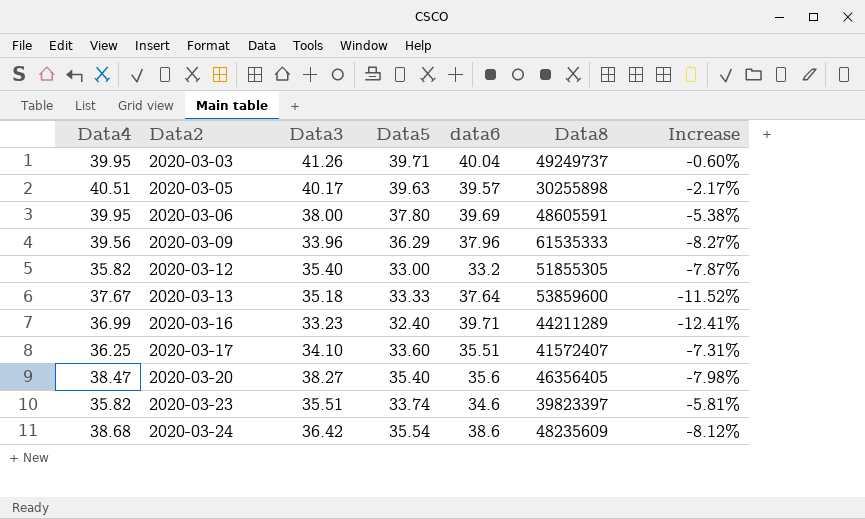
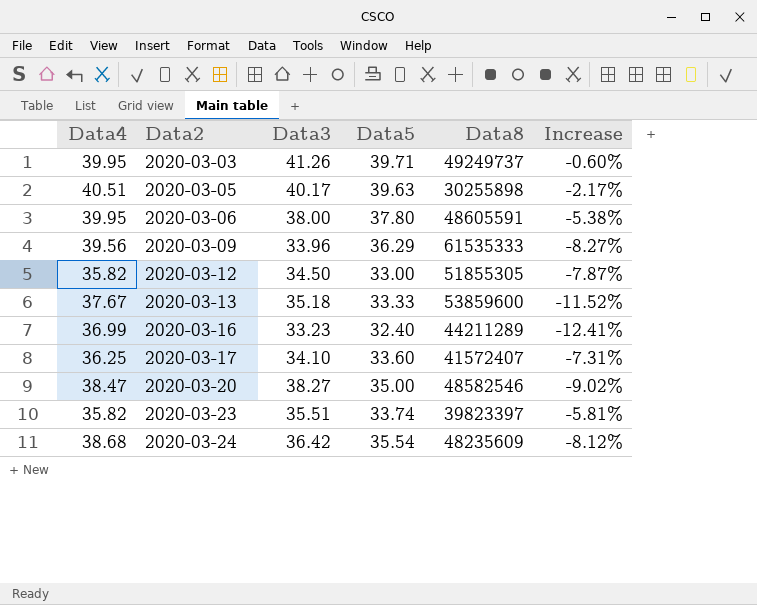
column data6 | position: 5 -> none
2020-03-12 | Data3: 35.40 -> 34.50
2020-03-20 | Data5: 35.40 -> 35.00
2020-03-20 | Data8: 46356405 -> 48582546
2020-03-20 | Increase: -7.98% -> -9.02%

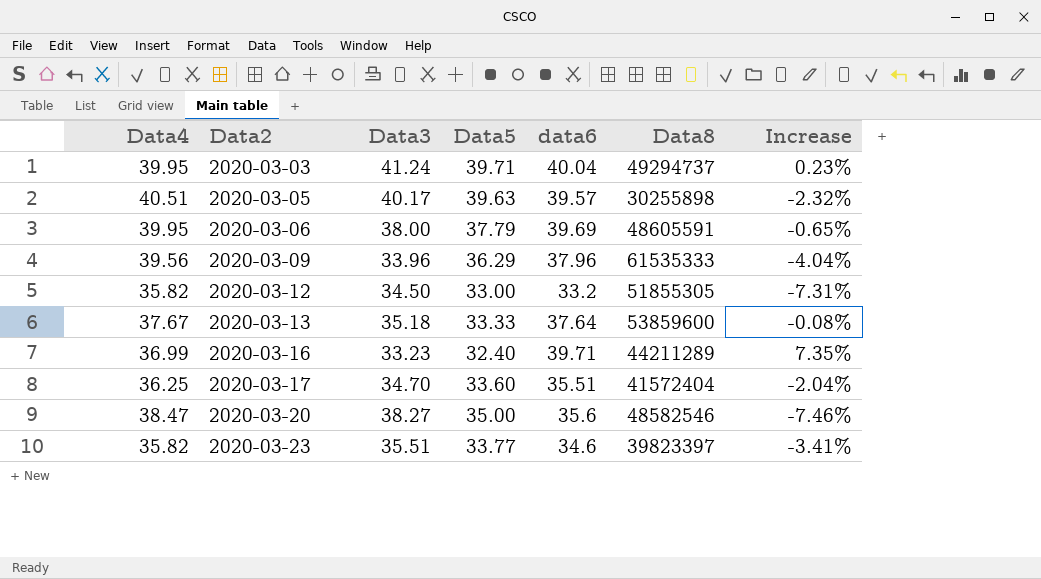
column data6 | position: none -> 5
column Increase | formula: ([Data5] - [Data4]) / [Data4] -> ([data6] - [Data4]) / [Data4]
row 2020-03-24: 38.68 | 36.42 | 35.54 | 48235609 | -8.12% -> none
2020-03-03 | Data3: 41.26 -> 41.24
2020-03-03 | Data8: 49249737 -> 49294737
2020-03-06 | Data5: 37.80 -> 37.79
2020-03-17 | Data3: 34.10 -> 34.70
2020-03-17 | Data8: 41572407 -> 41572404
2020-03-23 | Data5: 33.74 -> 33.77

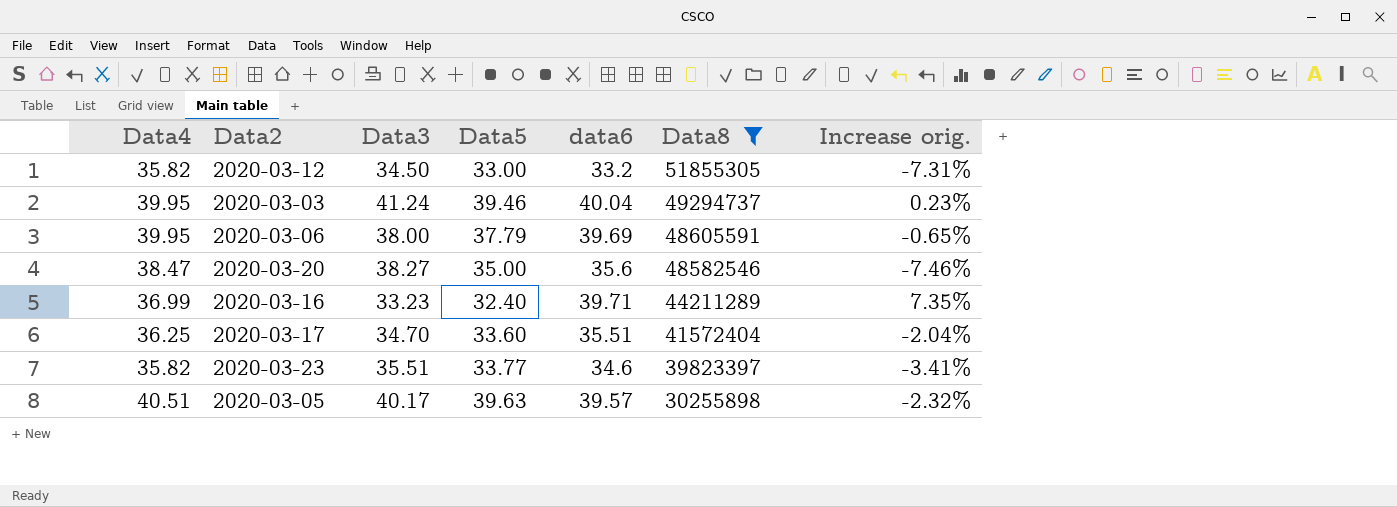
filter: none -> Data8 <= 51855305
row order: Data2 ascending -> Data8 descending
column name: Increase -> Increase orig.
2020-03-03 | Data5: 39.71 -> 39.46

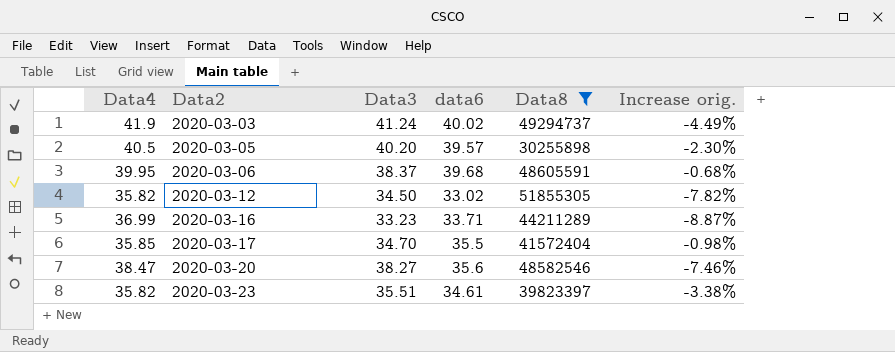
row order: Data8 descending -> Data2 ascending
column Data5 | position: 4 -> none
2020-03-03 | Data4: 39.95 -> 41.9
2020-03-03 | data6: 40.04 -> 40.02
2020-03-03 | Increase orig.: 0.23% -> -4.49%
2020-03-05 | Data4: 40.51 -> 40.5
2020-03-05 | Data3: 40.17 -> 40.20
2020-03-05 | Increase orig.: -2.32% -> -2.30%
2020-03-06 | Data3: 38.00 -> 38.37
2020-03-06 | data6: 39.69 -> 39.68
2020-03-06 | Increase orig.: -0.65% -> -0.68%
2020-03-12 | data6: 33.2 -> 33.02
2020-03-12 | Increase orig.: -7.31% -> -7.82%
2020-03-16 | data6: 39.71 -> 33.71
2020-03-16 | Increase orig.: 7.35% -> -8.87%
2020-03-17 | Data4: 36.25 -> 35.85
2020-03-17 | data6: 35.51 -> 35.5
2020-03-17 | Increase orig.: -2.04% -> -0.98%
2020-03-23 | data6: 34.6 -> 34.61
2020-03-23 | Increase orig.: -3.41% -> -3.38%

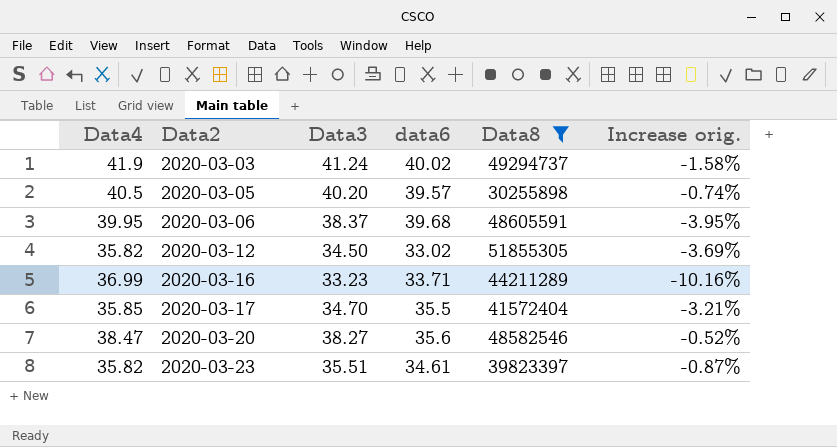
column Increase orig. | formula: ([data6] - [Data4]) / [Data4] -> ([Data3] - [Data4]) / [Data4]

